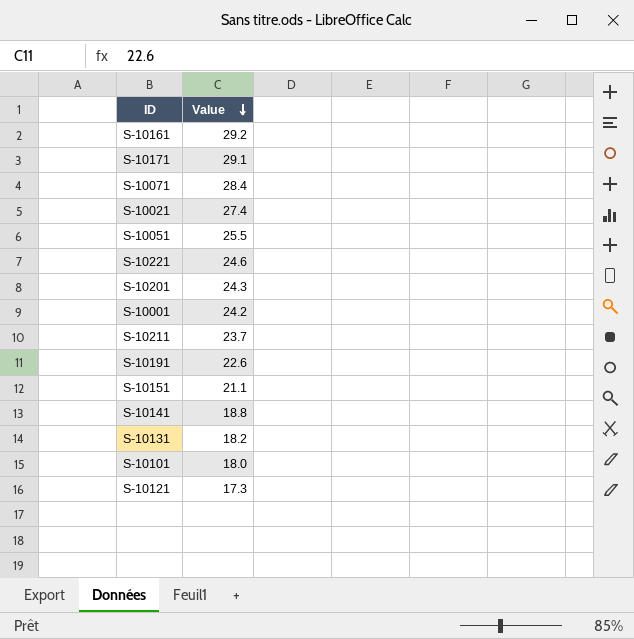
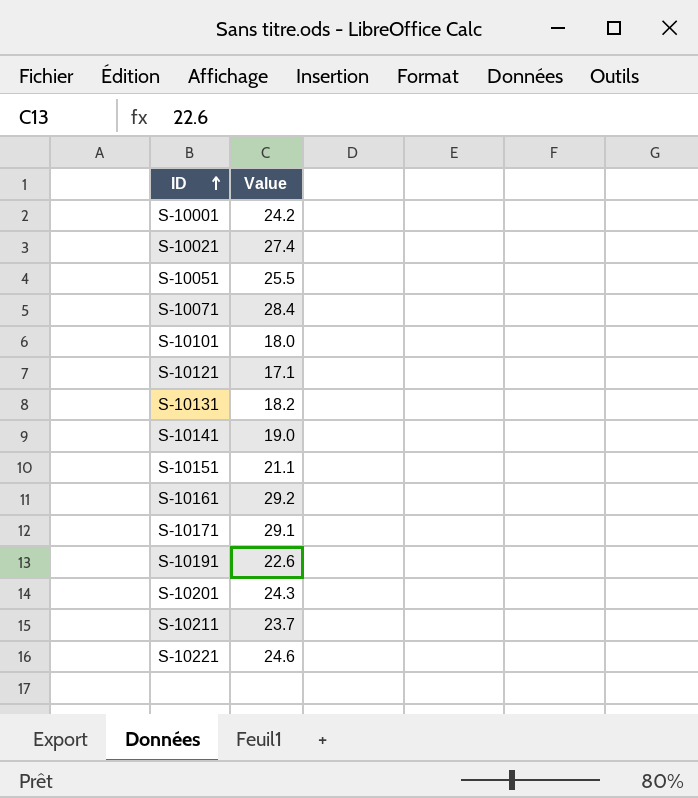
row order: Value descending -> ID ascending
S-10121 | Value: 17.3 -> 17.1
S-10141 | Value: 18.8 -> 19.0

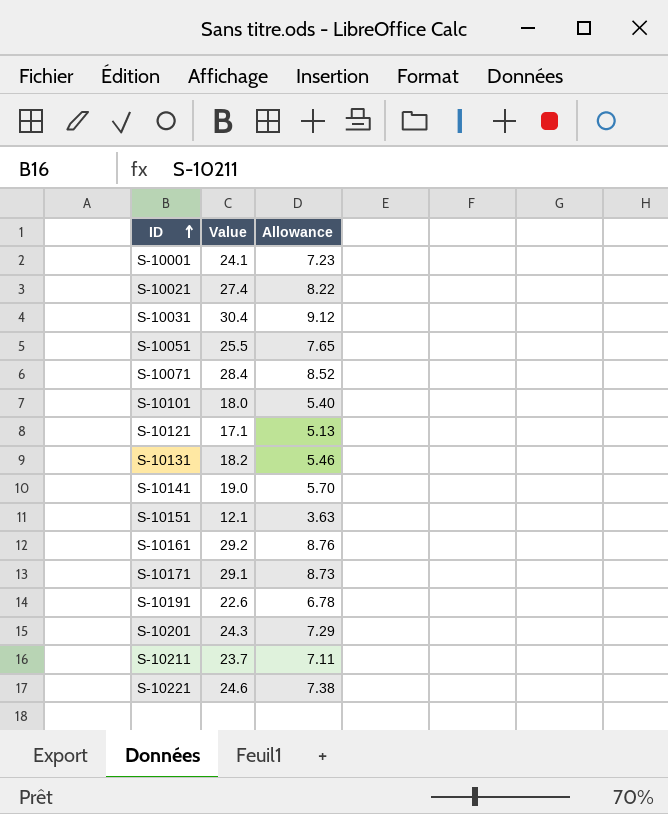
column Allowance | formula: none -> [Value] * 0.3
S-10001 | Value: 24.2 -> 24.1
row S-10031: none -> 30.4 | 9.12
S-10151 | Value: 21.1 -> 12.1

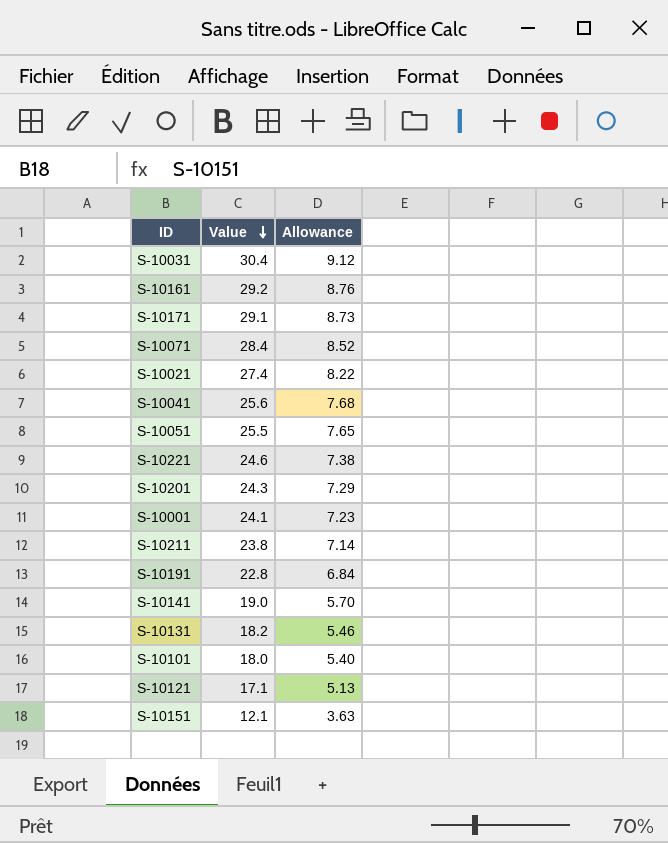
row order: ID ascending -> Value descending
row S-10041: none -> 25.6 | 7.68
S-10211 | Value: 23.7 -> 23.8
S-10211 | Allowance: 7.11 -> 7.14
S-10191 | Value: 22.6 -> 22.8
S-10191 | Allowance: 6.78 -> 6.84

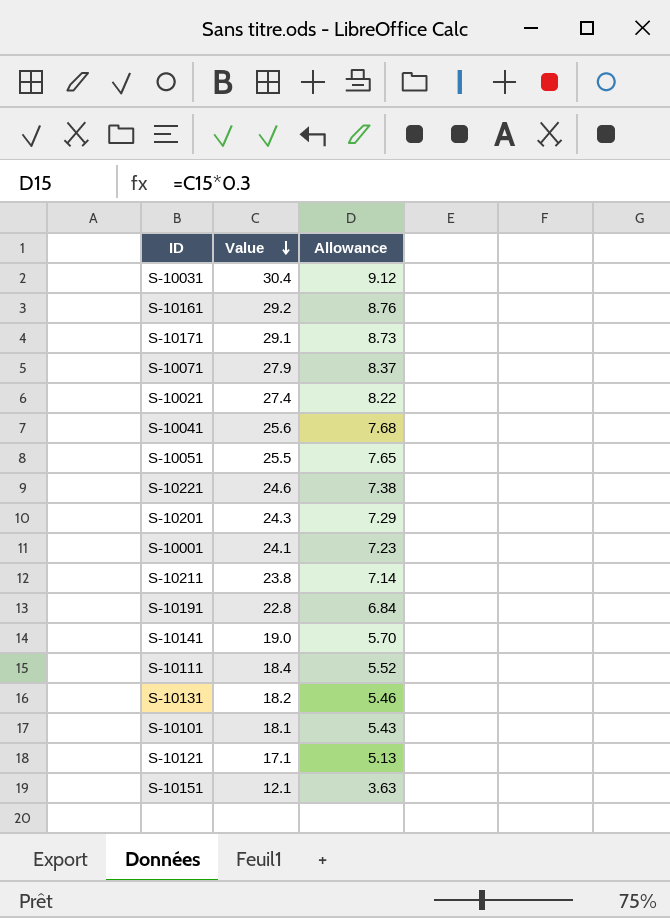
S-10071 | Value: 28.4 -> 27.9
S-10071 | Allowance: 8.52 -> 8.37
row S-10111: none -> 18.4 | 5.52
S-10101 | Value: 18.0 -> 18.1
S-10101 | Allowance: 5.40 -> 5.43

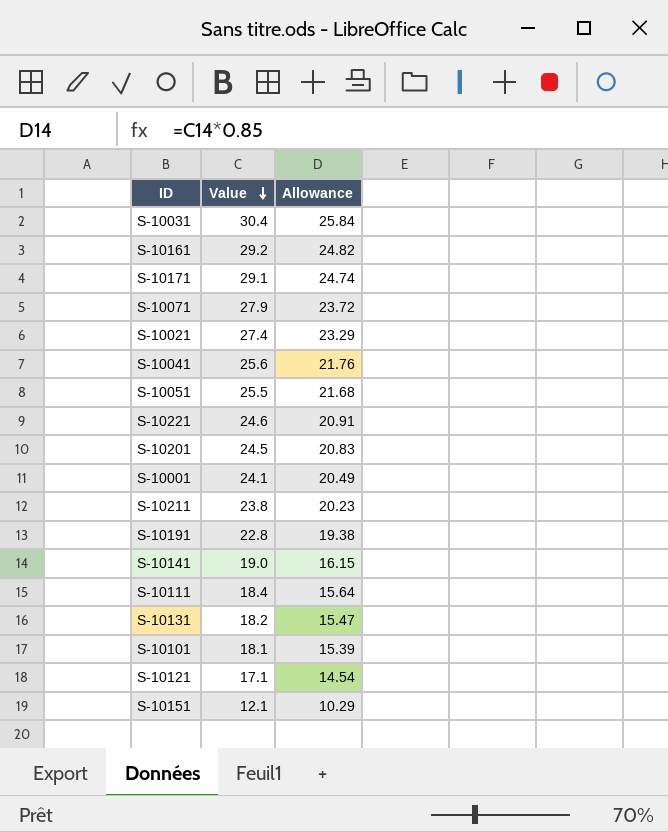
column Allowance | formula: [Value] * 0.3 -> [Value] * 0.85
S-10201 | Value: 24.3 -> 24.5

